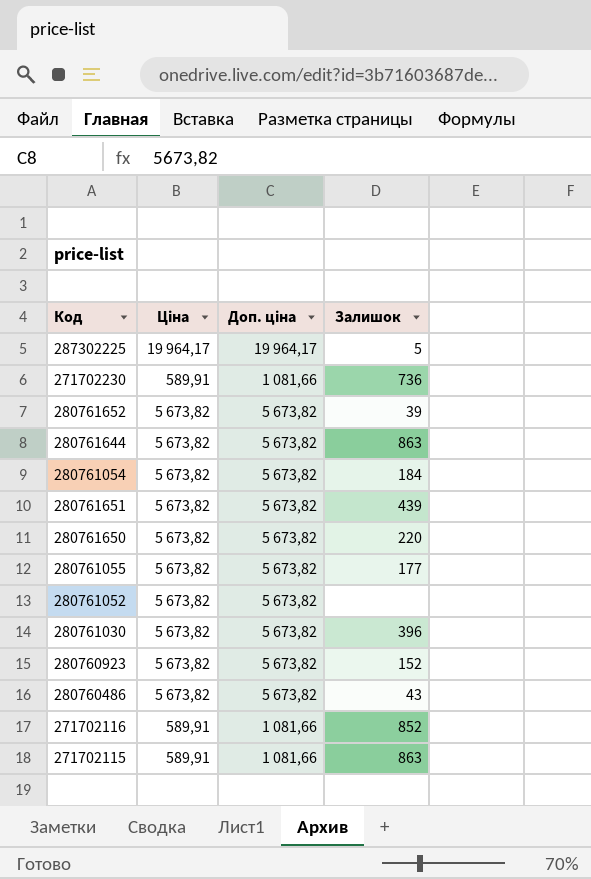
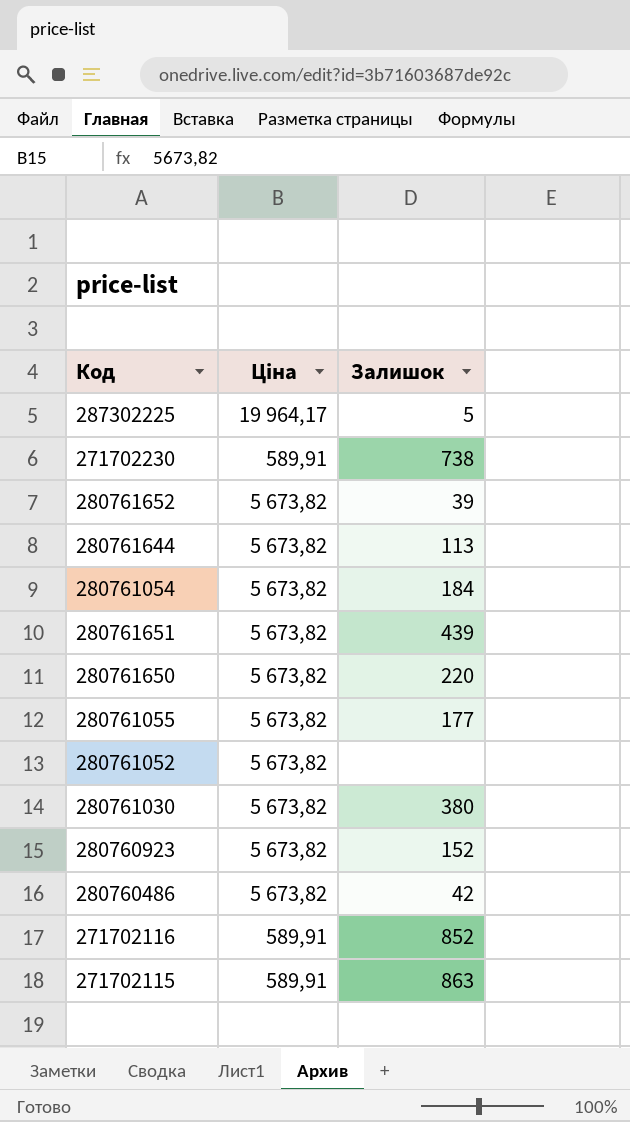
column Доп. ціна | position: 3 -> none
271702230 | Залишок: 736 -> 738
280761644 | Залишок: 863 -> 113
280761030 | Залишок: 396 -> 380
280760486 | Залишок: 43 -> 42

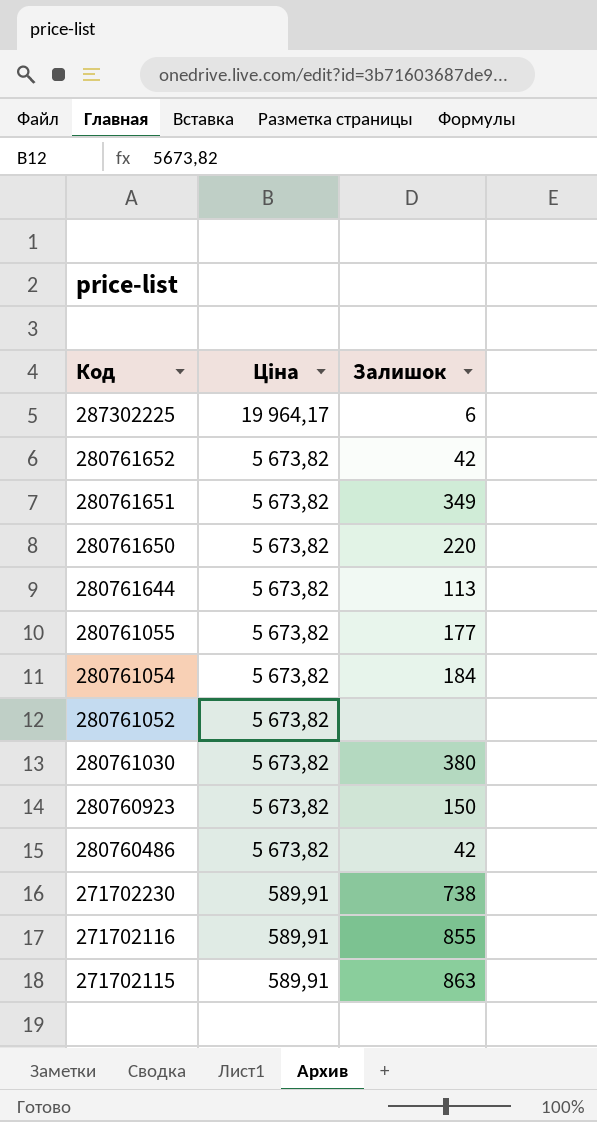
row order: none -> Код descending
287302225 | Залишок: 5 -> 6
280761652 | Залишок: 39 -> 42
280761651 | Залишок: 439 -> 349
280760923 | Залишок: 152 -> 150
271702116 | Залишок: 852 -> 855

